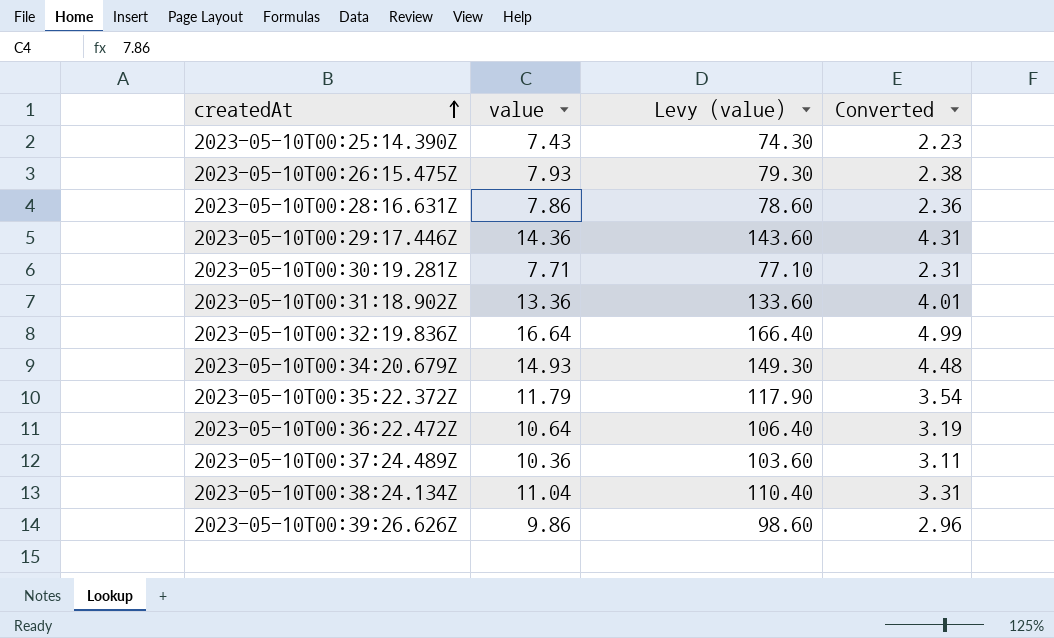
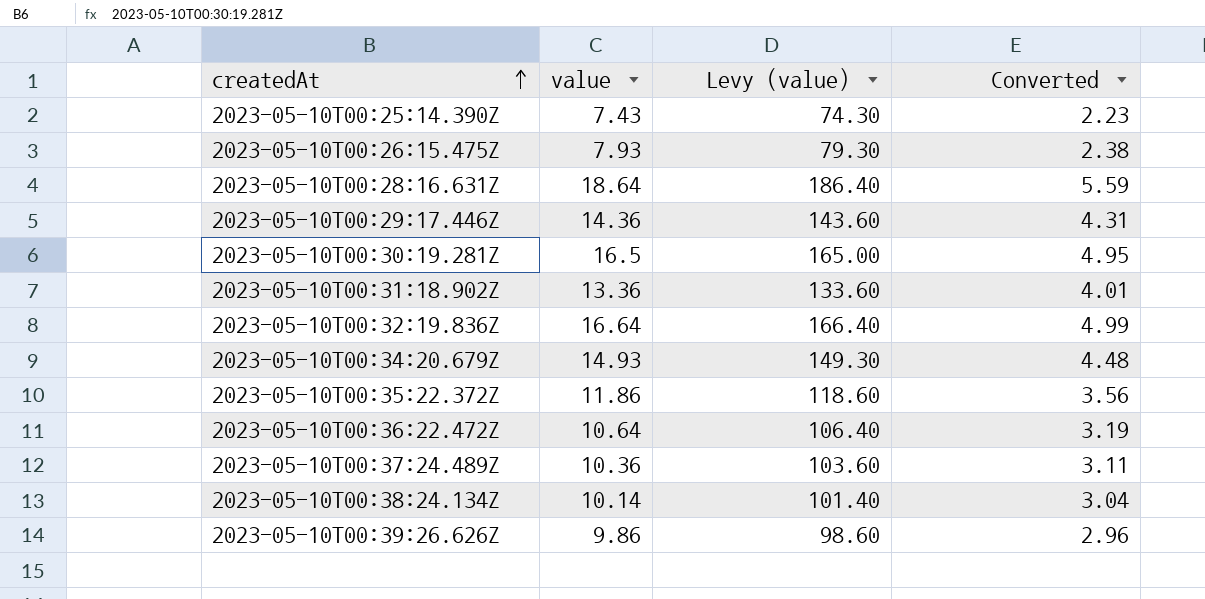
2023-05-10T00:28:16.631Z | value: 7.86 -> 18.64
2023-05-10T00:28:16.631Z | Levy (value): 78.60 -> 186.40
2023-05-10T00:28:16.631Z | Converted: 2.36 -> 5.59
2023-05-10T00:30:19.281Z | value: 7.71 -> 16.5
2023-05-10T00:30:19.281Z | Levy (value): 77.10 -> 165.00
2023-05-10T00:30:19.281Z | Converted: 2.31 -> 4.95
2023-05-10T00:35:22.372Z | value: 11.79 -> 11.86
2023-05-10T00:35:22.372Z | Levy (value): 117.90 -> 118.60
2023-05-10T00:35:22.372Z | Converted: 3.54 -> 3.56
2023-05-10T00:38:24.134Z | value: 11.04 -> 10.14
2023-05-10T00:38:24.134Z | Levy (value): 110.40 -> 101.40
2023-05-10T00:38:24.134Z | Converted: 3.31 -> 3.04

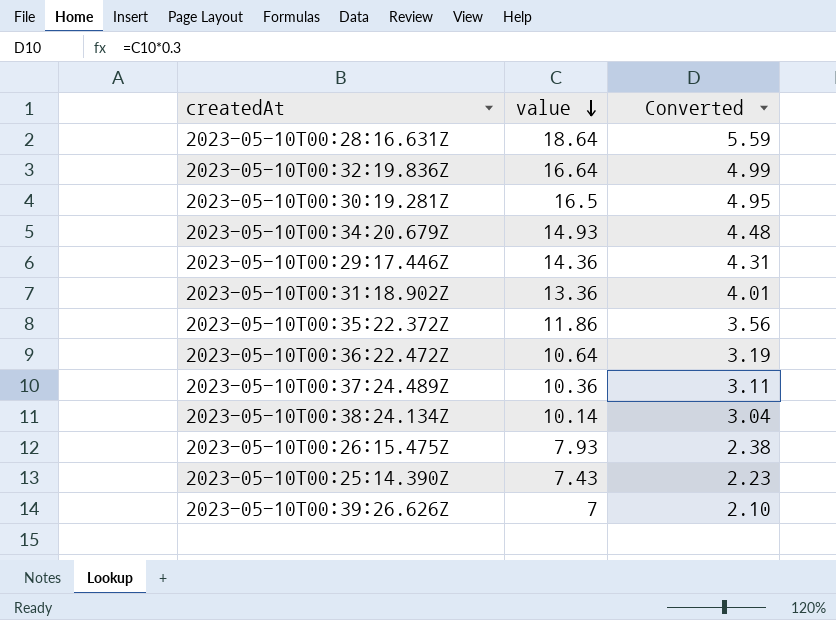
row order: createdAt ascending -> value descending
column Levy (value) | formula: [value] * 10 -> none
2023-05-10T00:39:26.626Z | value: 9.86 -> 7
2023-05-10T00:39:26.626Z | Converted: 2.96 -> 2.10

